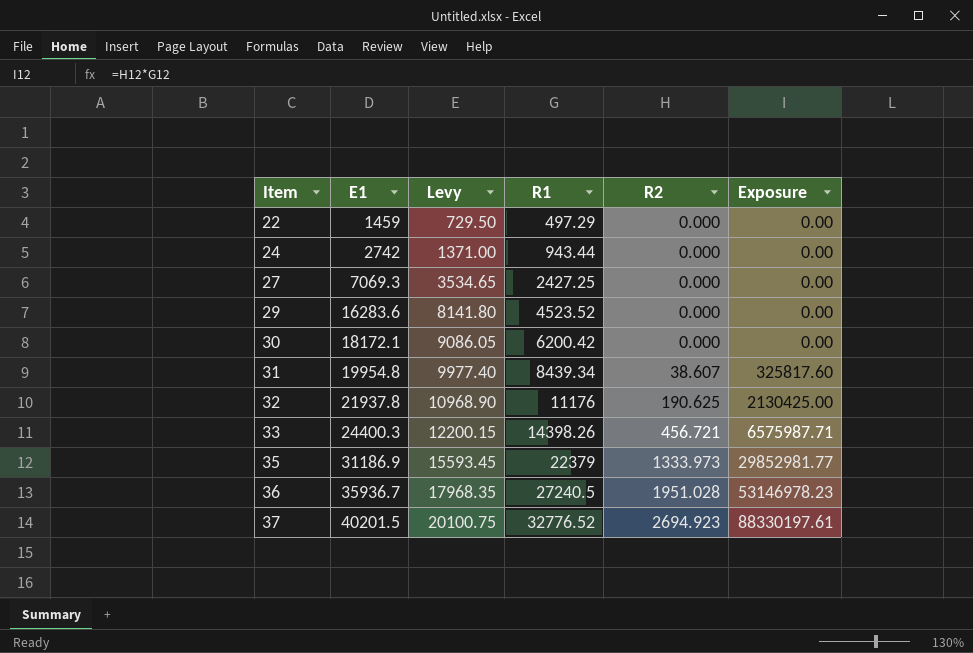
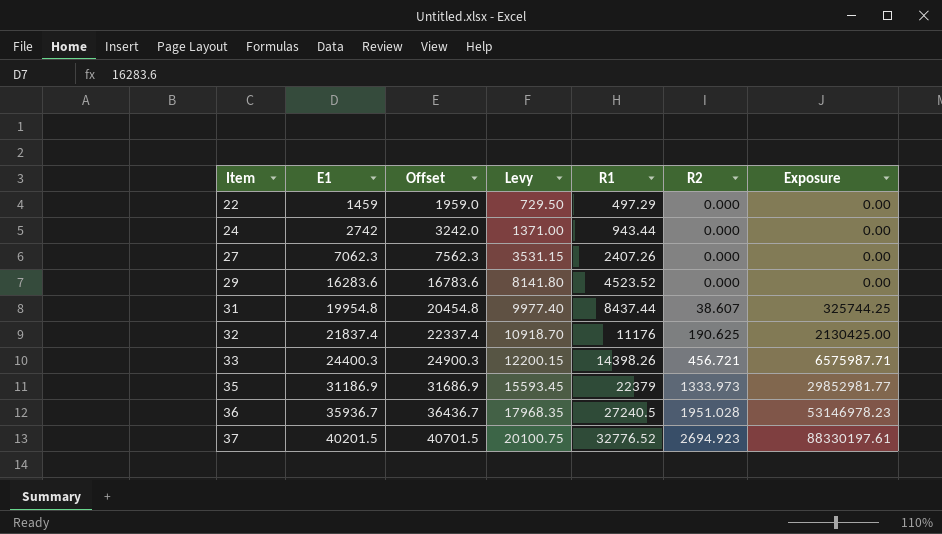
column Offset | formula: none -> [E1] + 500
row 30: 18172.1 | 9086.05 | 6200.42 | 0.000 | 0.00 -> none
27 | E1: 7069.3 -> 7062.3
27 | Levy: 3534.65 -> 3531.15
27 | R1: 2427.25 -> 2407.26
31 | R1: 8439.34 -> 8437.44
31 | Exposure: 325817.60 -> 325744.25
32 | E1: 21937.8 -> 21837.4
32 | Levy: 10968.90 -> 10918.70

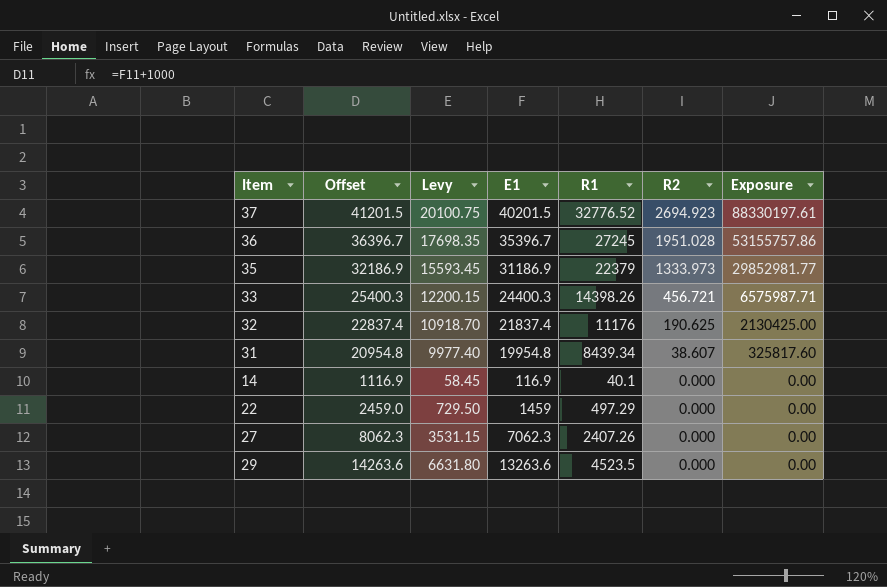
row order: Item ascending -> R2 descending
column Offset | formula: [E1] + 500 -> [E1] + 1000
column E1 | position: 2 -> 4
row 24: 2742 | 3242.0 | 1371.00 | 943.44 | 0.000 | 0.00 -> none
36 | Levy: 17968.35 -> 17698.35
36 | E1: 35936.7 -> 35396.7
36 | R1: 27240.5 -> 27245
36 | Exposure: 53146978.23 -> 53155757.86
31 | R1: 8437.44 -> 8439.34
31 | Exposure: 325744.25 -> 325817.60
row 14: none -> 1116.9 | 58.45 | 116.9 | 40.1 | 0.000 | 0.00
29 | Levy: 8141.80 -> 6631.80
29 | E1: 16283.6 -> 13263.6
29 | R1: 4523.52 -> 4523.5

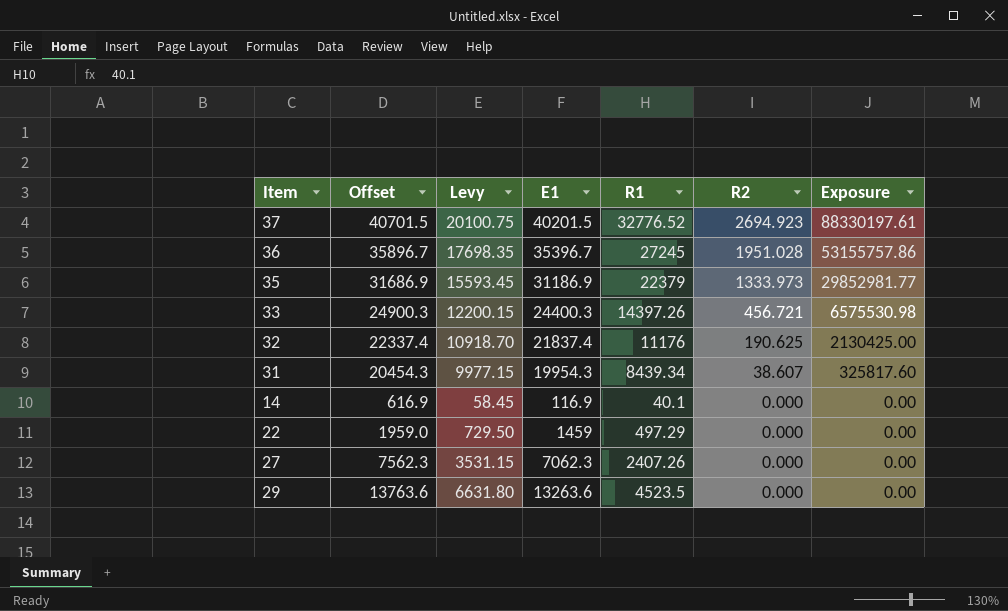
column Offset | formula: [E1] + 1000 -> [E1] + 500
33 | R1: 14398.26 -> 14397.26
33 | Exposure: 6575987.71 -> 6575530.98
31 | Levy: 9977.40 -> 9977.15
31 | E1: 19954.8 -> 19954.3

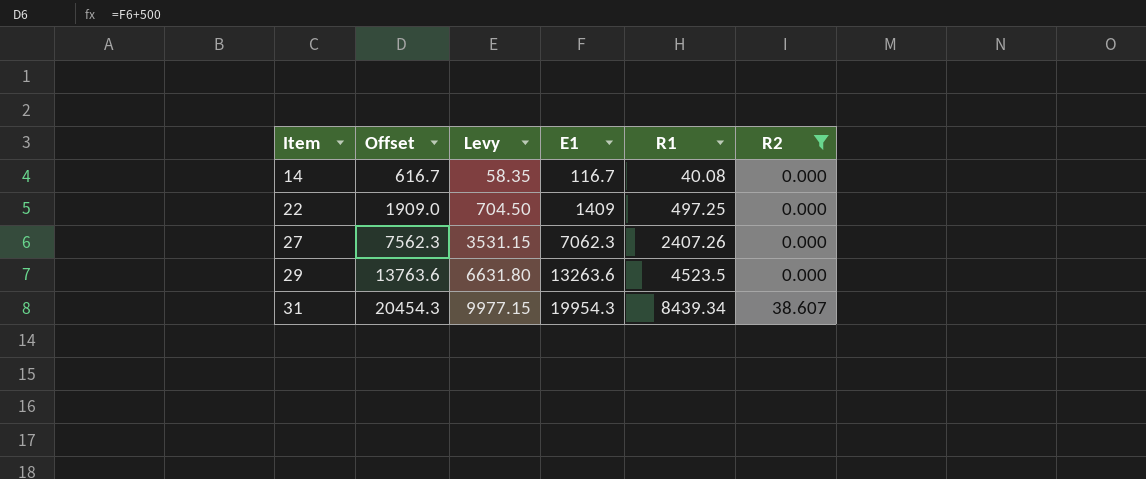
filter: none -> R2 <= 38.607
row order: R2 descending -> Item ascending
column Exposure | formula: [R1] * [R2] -> none
14 | Offset: 616.9 -> 616.7
14 | Levy: 58.45 -> 58.35
14 | E1: 116.9 -> 116.7
14 | R1: 40.1 -> 40.08
22 | Offset: 1959.0 -> 1909.0
22 | Levy: 729.50 -> 704.50
22 | E1: 1459 -> 1409
22 | R1: 497.29 -> 497.25

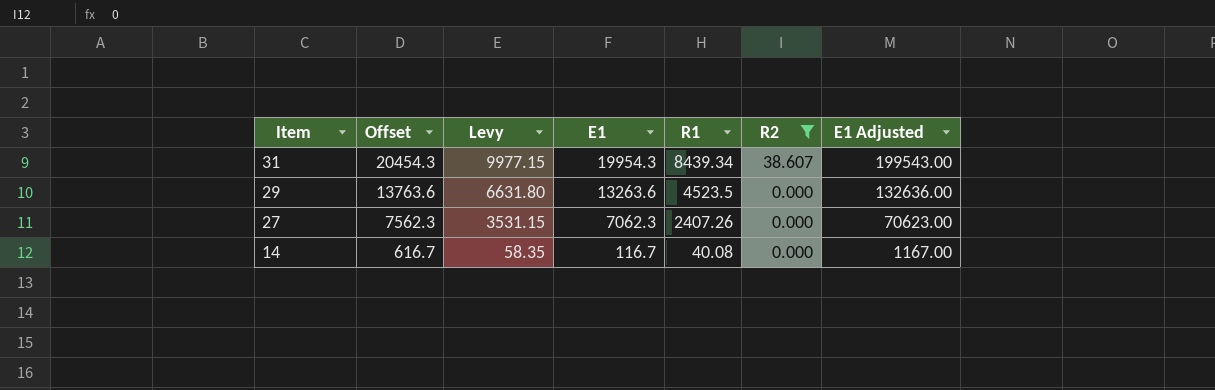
row order: Item ascending -> Item descending
column E1 Adjusted | formula: none -> [E1] * 10
row 22: 1909.0 | 704.50 | 1409 | 497.25 | 0.000 -> none

